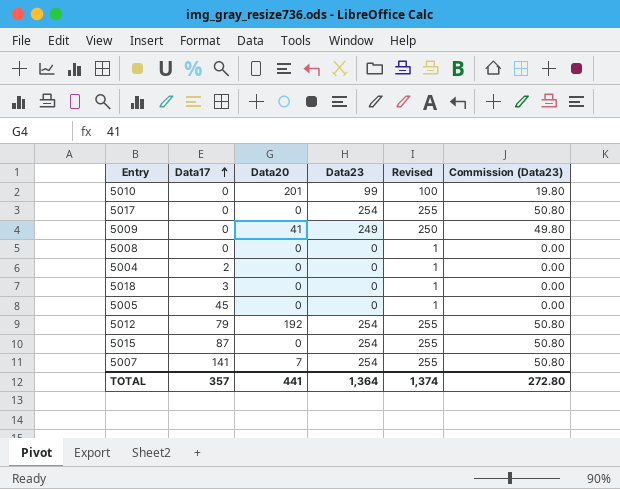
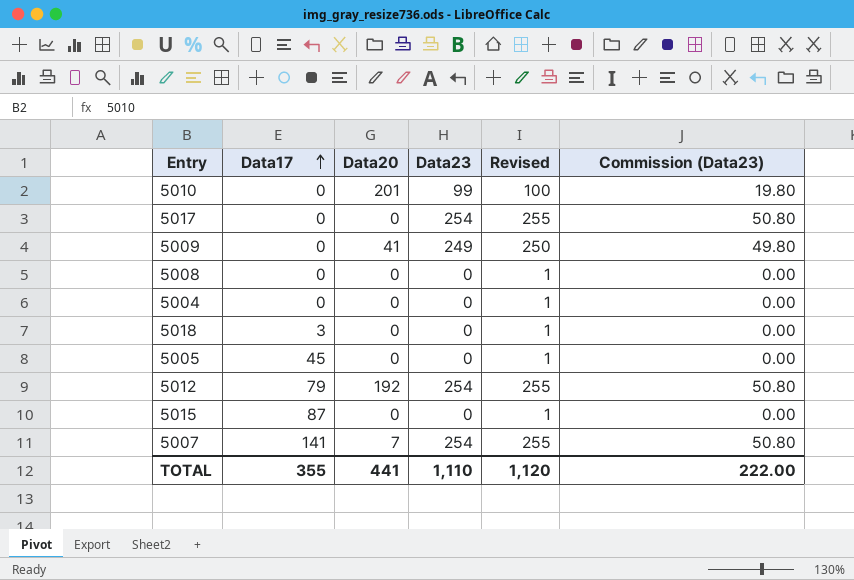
5004 | Data17: 2 -> 0
5015 | Data23: 254 -> 0
5015 | Revised: 255 -> 1
5015 | Commission (Data23): 50.80 -> 0.00
TOTAL | Data17: 357 -> 355
TOTAL | Data23: 1,364 -> 1,110
TOTAL | Revised: 1,374 -> 1,120
TOTAL | Commission (Data23): 272.80 -> 222.00

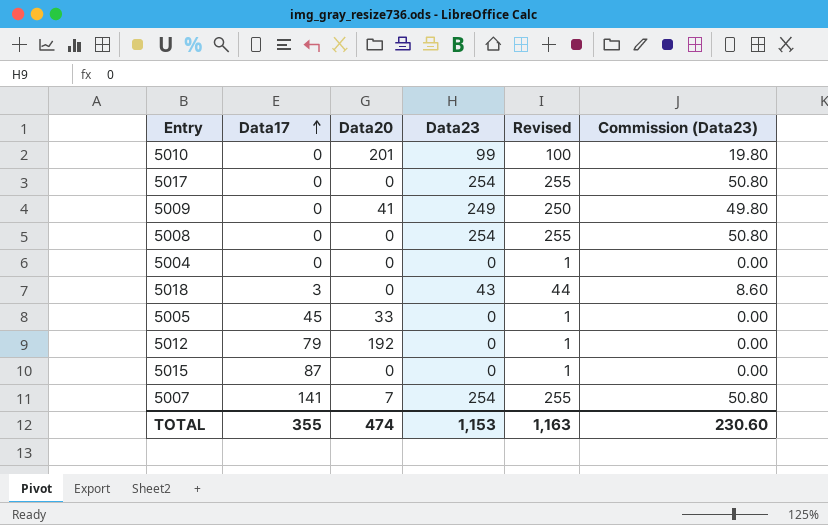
5008 | Data23: 0 -> 254
5008 | Revised: 1 -> 255
5008 | Commission (Data23): 0.00 -> 50.80
5018 | Data23: 0 -> 43
5018 | Revised: 1 -> 44
5018 | Commission (Data23): 0.00 -> 8.60
5005 | Data20: 0 -> 33
5012 | Data23: 254 -> 0
5012 | Revised: 255 -> 1
5012 | Commission (Data23): 50.80 -> 0.00
TOTAL | Data20: 441 -> 474
TOTAL | Data23: 1,110 -> 1,153
TOTAL | Revised: 1,120 -> 1,163
TOTAL | Commission (Data23): 222.00 -> 230.60

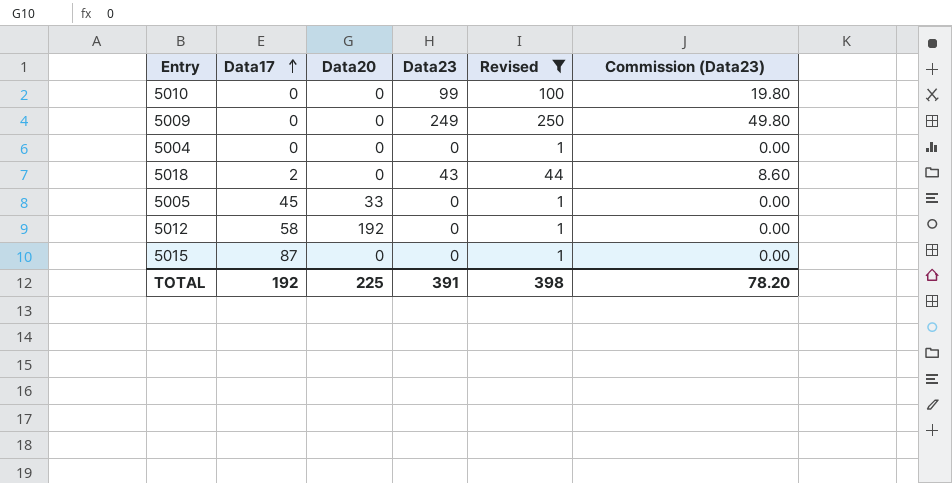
filter: none -> Revised != 255
5010 | Data20: 201 -> 0
5009 | Data20: 41 -> 0
5018 | Data17: 3 -> 2
5012 | Data17: 79 -> 58
TOTAL | Data17: 355 -> 192
TOTAL | Data20: 474 -> 225
TOTAL | Data23: 1,153 -> 391
TOTAL | Revised: 1,163 -> 398
TOTAL | Commission (Data23): 230.60 -> 78.20

